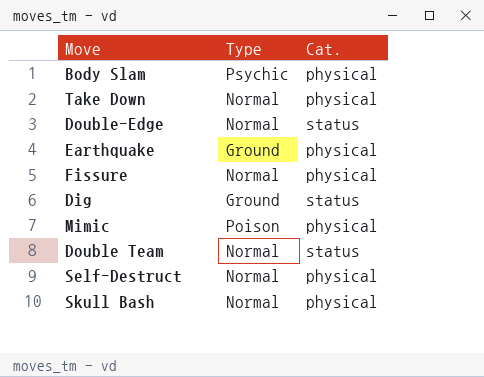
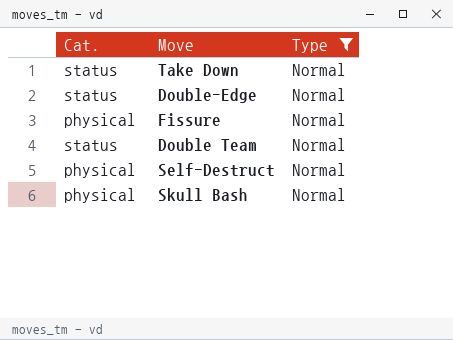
filter: none -> Type = Normal
column Cat. | position: 3 -> 1
Take Down | Cat.: physical -> status

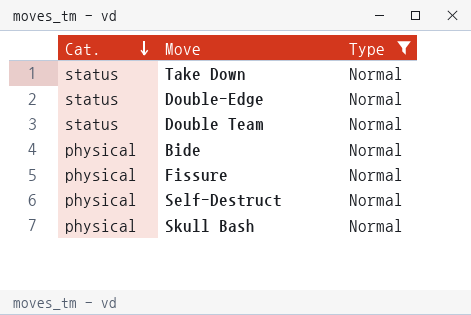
row order: none -> Cat. descending
row Bide: none -> physical | Normal

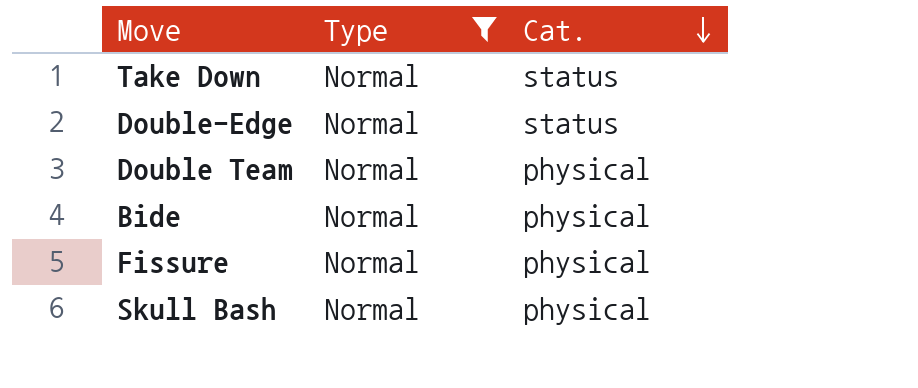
column Cat. | position: 1 -> 3
row Self-Destruct: physical | Normal -> none
Double Team | Cat.: status -> physical

